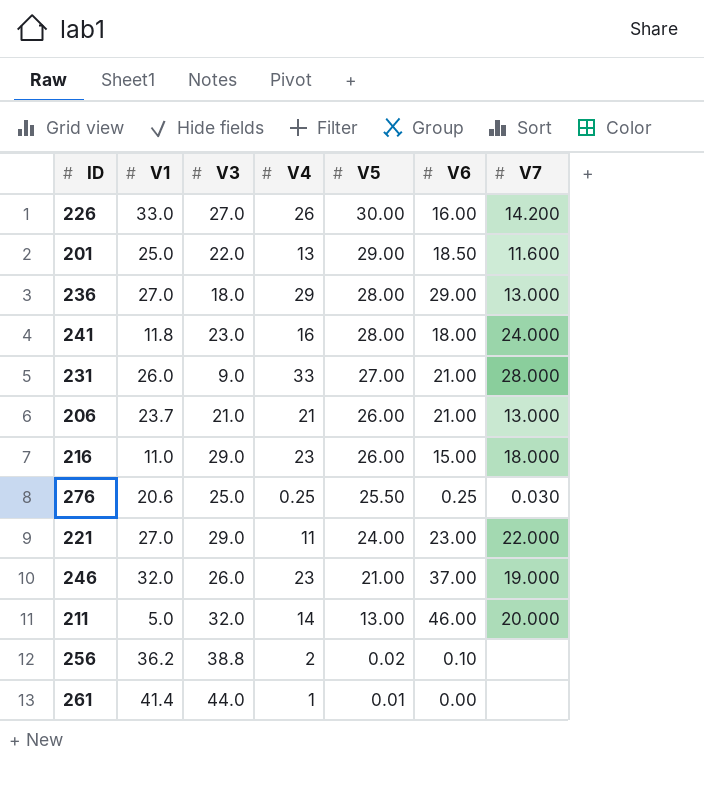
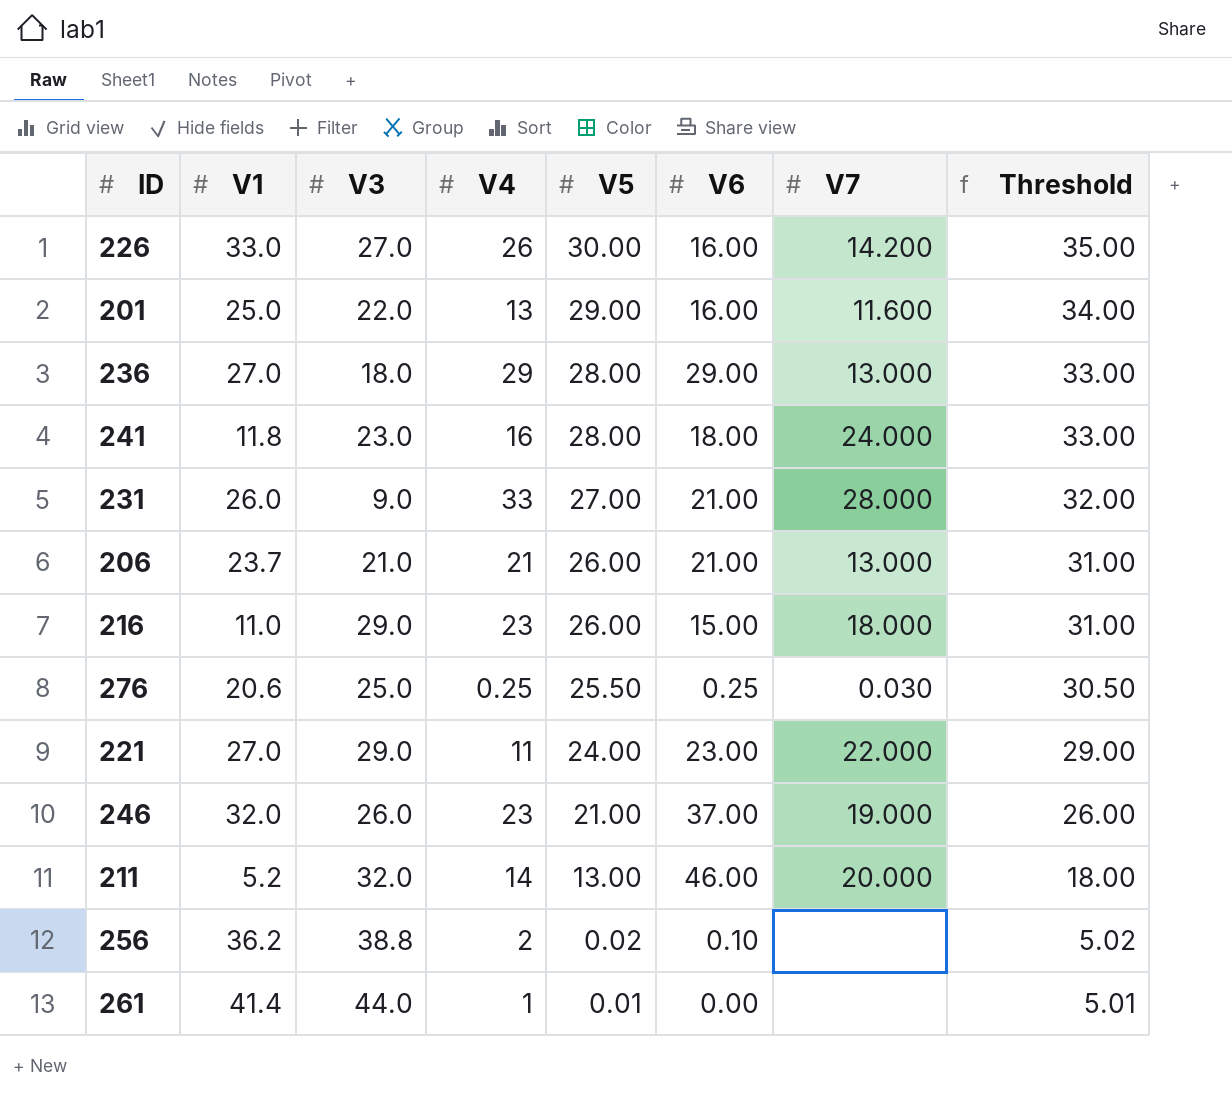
column Threshold | formula: none -> [V5] + 5
201 | V6: 18.50 -> 16.00
211 | V1: 5.0 -> 5.2

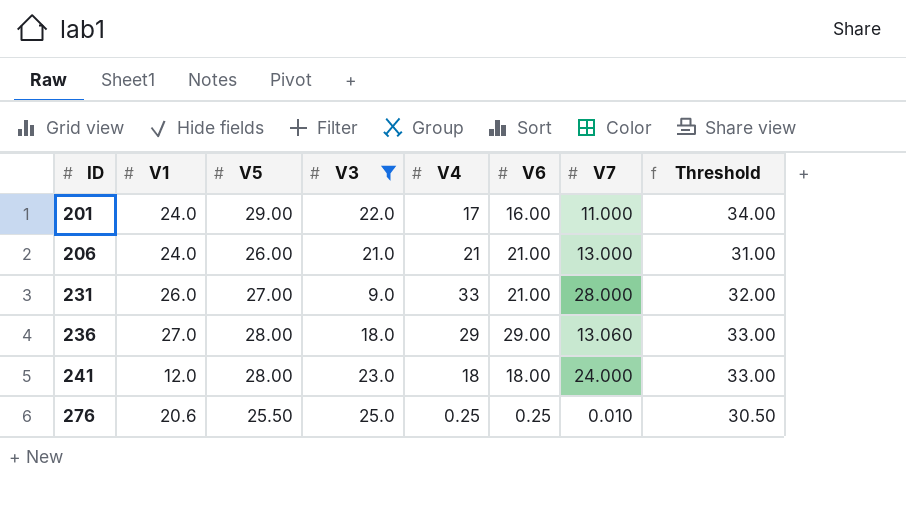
filter: none -> V3 <= 25.0
row order: V5 descending -> ID ascending
column V5 | position: 5 -> 3
201 | V1: 25.0 -> 24.0
201 | V4: 13 -> 17
201 | V7: 11.600 -> 11.000
206 | V1: 23.7 -> 24.0
236 | V7: 13.000 -> 13.060
241 | V1: 11.8 -> 12.0
241 | V4: 16 -> 18
276 | V7: 0.030 -> 0.010

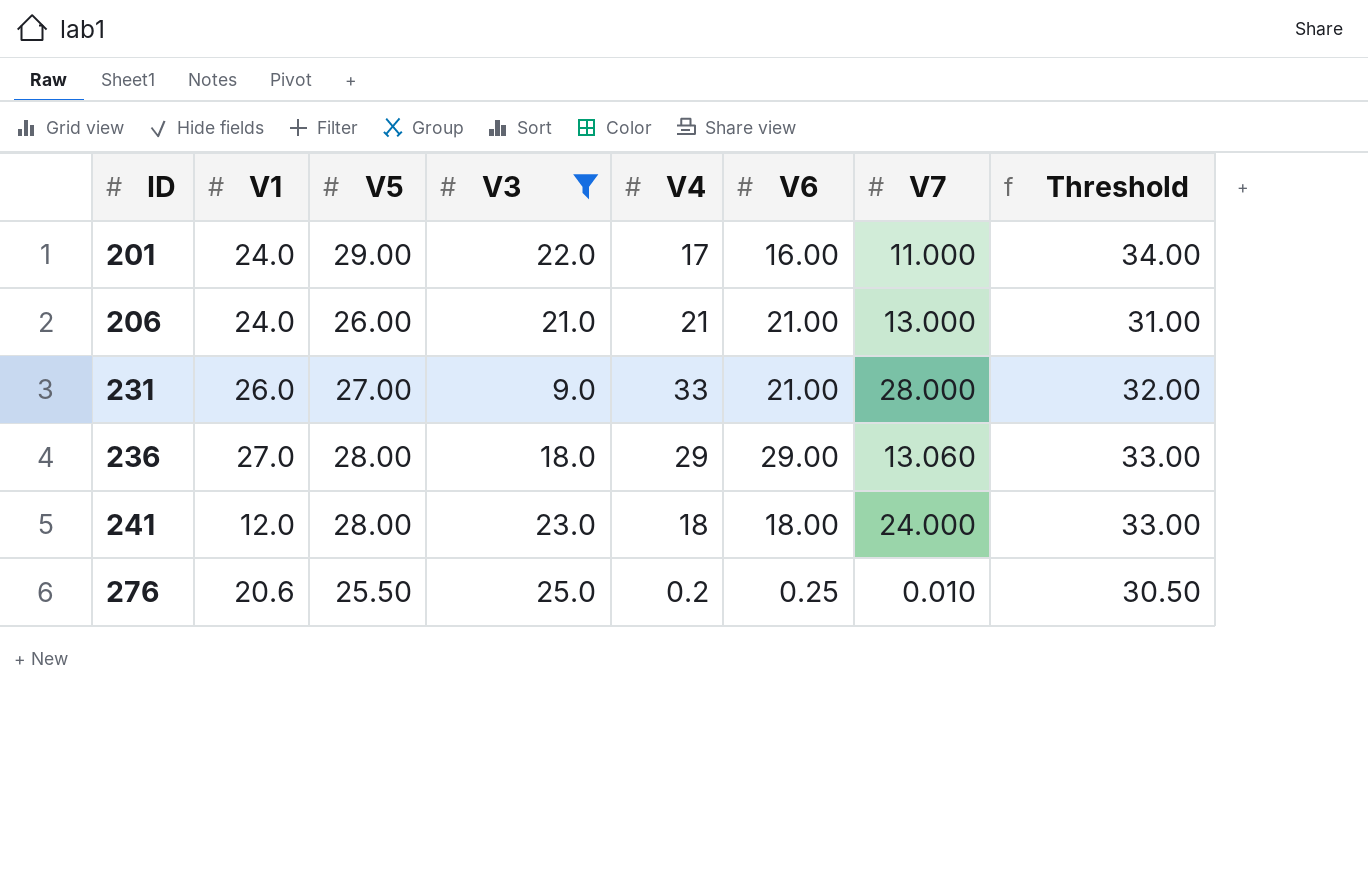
276 | V4: 0.25 -> 0.2

